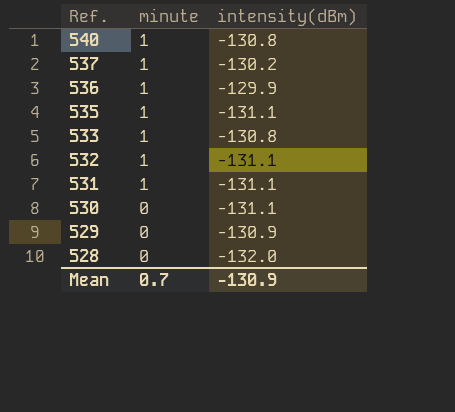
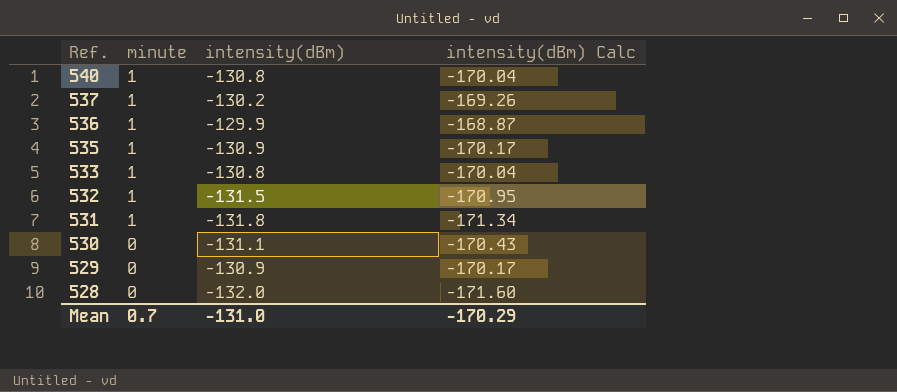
column intensity(dBm) Calc | formula: none -> [intensity(dBm)] * 1.3
535 | intensity(dBm): -131.1 -> -130.9
532 | intensity(dBm): -131.1 -> -131.5
531 | intensity(dBm): -131.1 -> -131.8
Mean | intensity(dBm): -130.9 -> -131.0

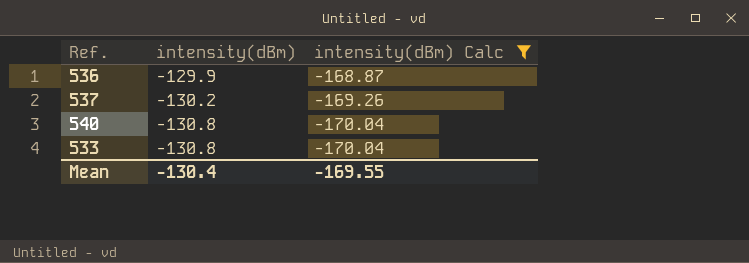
filter: none -> intensity(dBm) Calc >= -170.04
row order: Ref. descending -> intensity(dBm) descending
column minute | position: 2 -> none
Mean | intensity(dBm): -131.0 -> -130.4
Mean | intensity(dBm) Calc: -170.29 -> -169.55

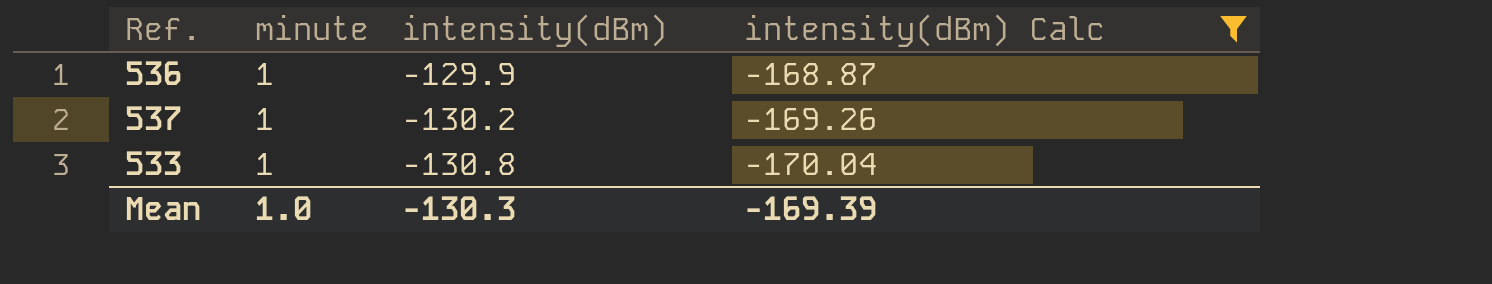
column minute | position: none -> 2
row 540: -130.8 | -170.04 -> none
Mean | intensity(dBm): -130.4 -> -130.3
Mean | intensity(dBm) Calc: -169.55 -> -169.39

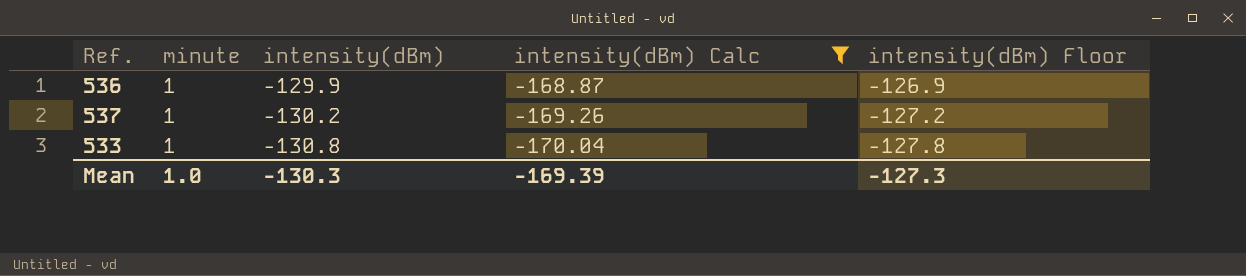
column intensity(dBm) Floor | formula: none -> [intensity(dBm)] + 3

